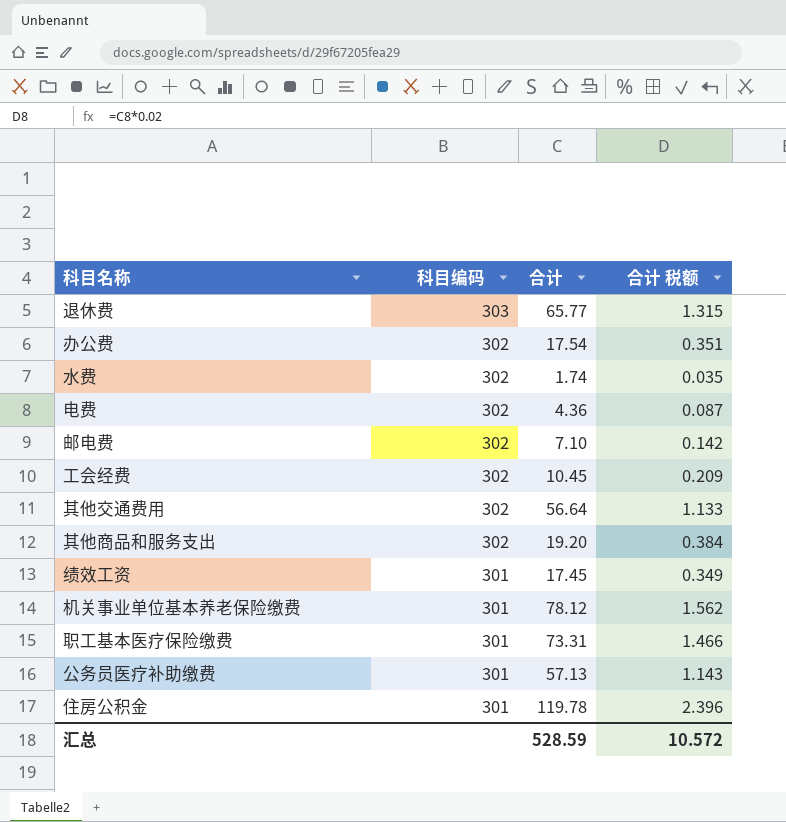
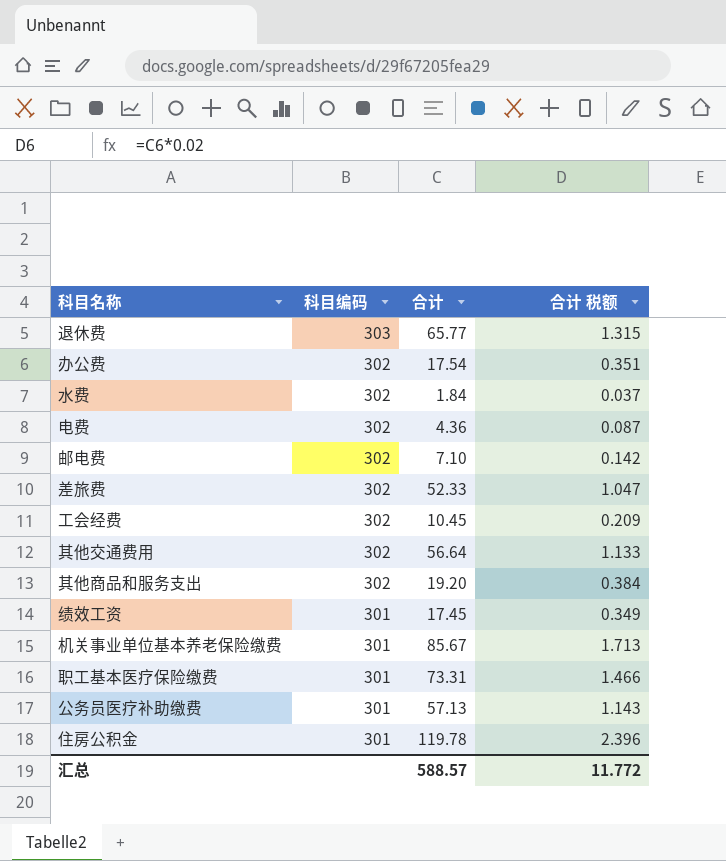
水费 | 合计: 1.74 -> 1.84
水费 | 合计 税额: 0.035 -> 0.037
row 差旅费: none -> 302 | 52.33 | 1.047
机关事业单位基本养老保险缴费 | 合计: 78.12 -> 85.67
机关事业单位基本养老保险缴费 | 合计 税额: 1.562 -> 1.713
汇总 | 合计: 528.59 -> 588.57
汇总 | 合计 税额: 10.572 -> 11.772

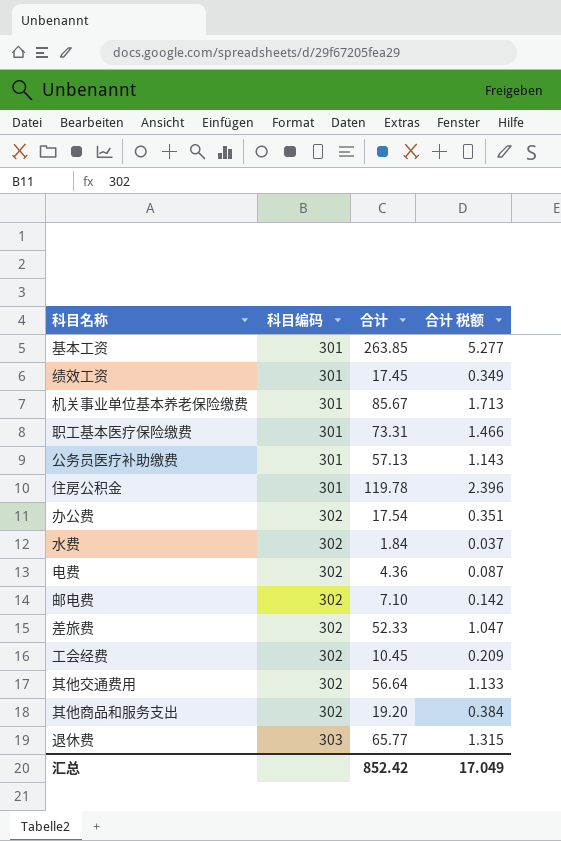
row order: 科目编码 descending -> 科目编码 ascending
row 基本工资: none -> 301 | 263.85 | 5.277
汇总 | 合计: 588.57 -> 852.42
汇总 | 合计 税额: 11.772 -> 17.049

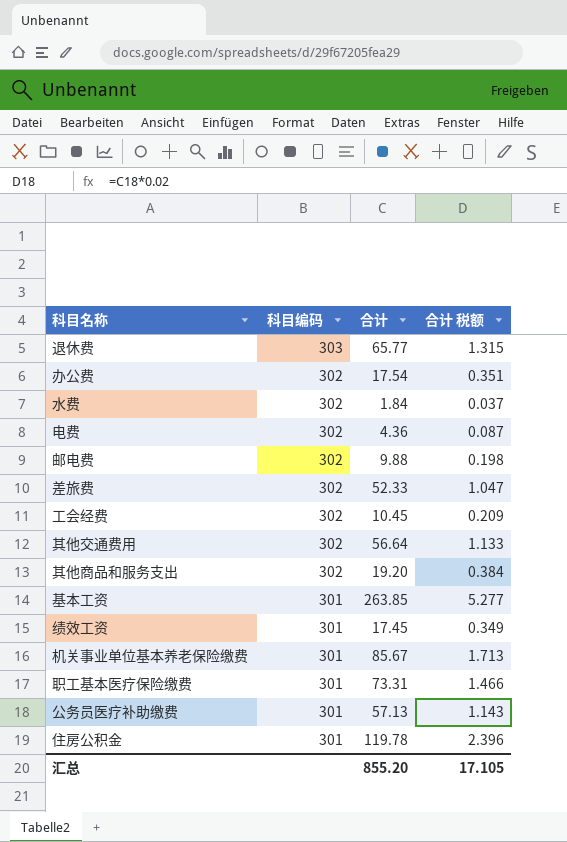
row order: 科目编码 ascending -> 科目编码 descending
邮电费 | 合计: 7.10 -> 9.88
邮电费 | 合计 税额: 0.142 -> 0.198
汇总 | 合计: 852.42 -> 855.20
汇总 | 合计 税额: 17.049 -> 17.105

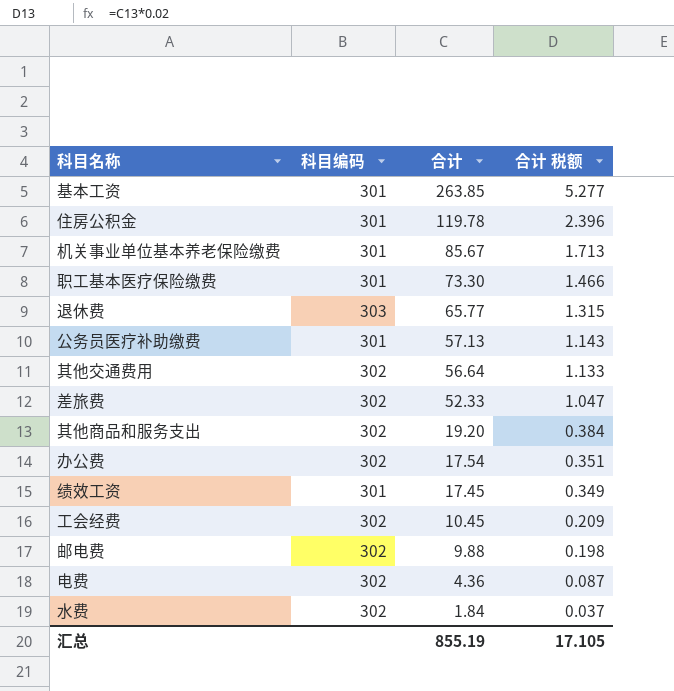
row order: 科目编码 descending -> 合计 descending
职工基本医疗保险缴费 | 合计: 73.31 -> 73.30
汇总 | 合计: 855.20 -> 855.19

